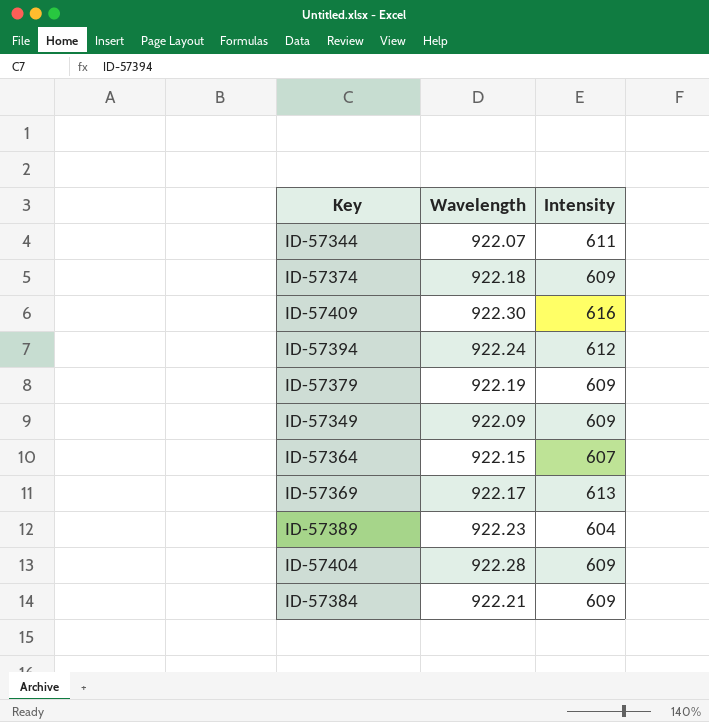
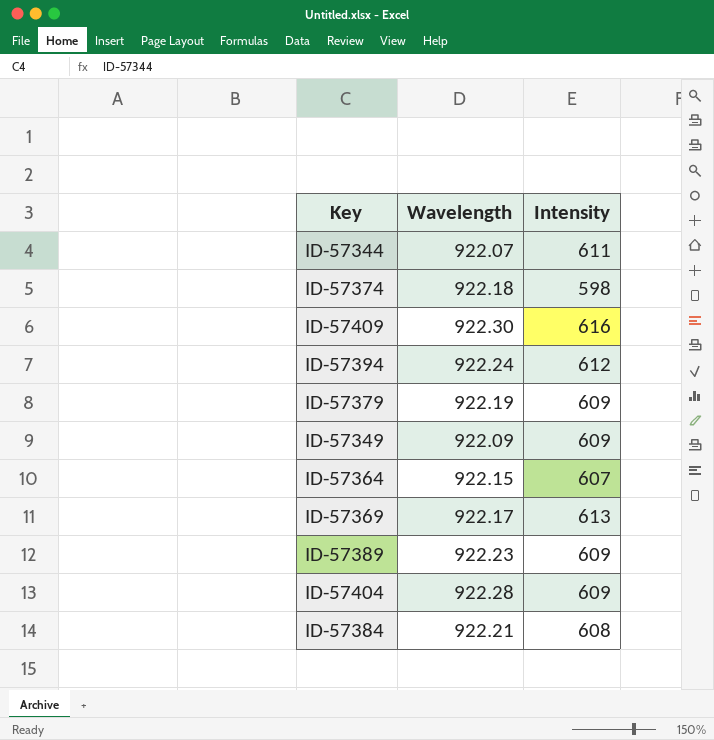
ID-57374 | Intensity: 609 -> 598
ID-57389 | Intensity: 604 -> 609
ID-57384 | Intensity: 609 -> 608

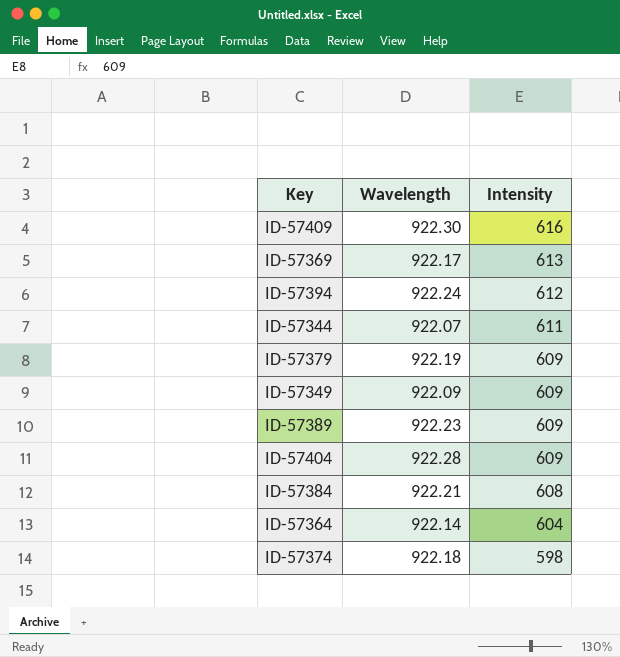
row order: none -> Intensity descending
ID-57364 | Wavelength: 922.15 -> 922.14
ID-57364 | Intensity: 607 -> 604

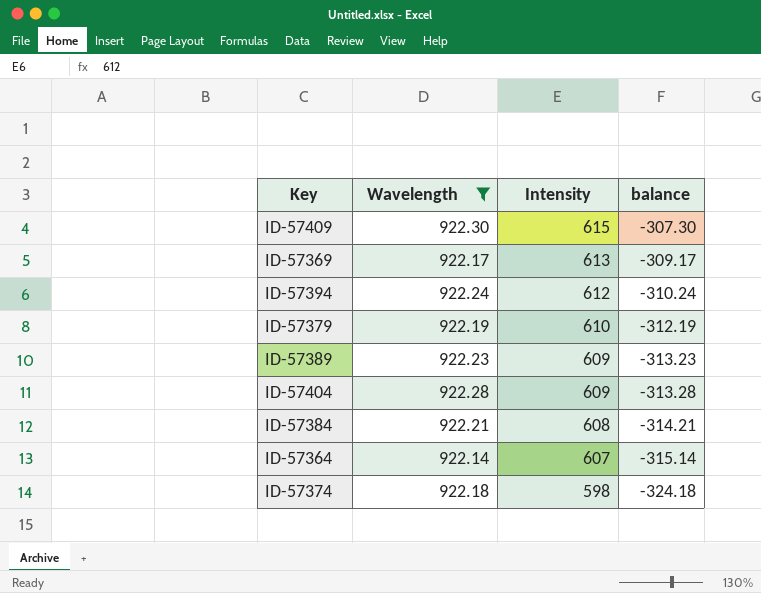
filter: none -> Wavelength >= 922.14
column balance | formula: none -> [Intensity] - [Wavelength]
ID-57409 | Intensity: 616 -> 615
ID-57379 | Intensity: 609 -> 610
ID-57364 | Intensity: 604 -> 607

